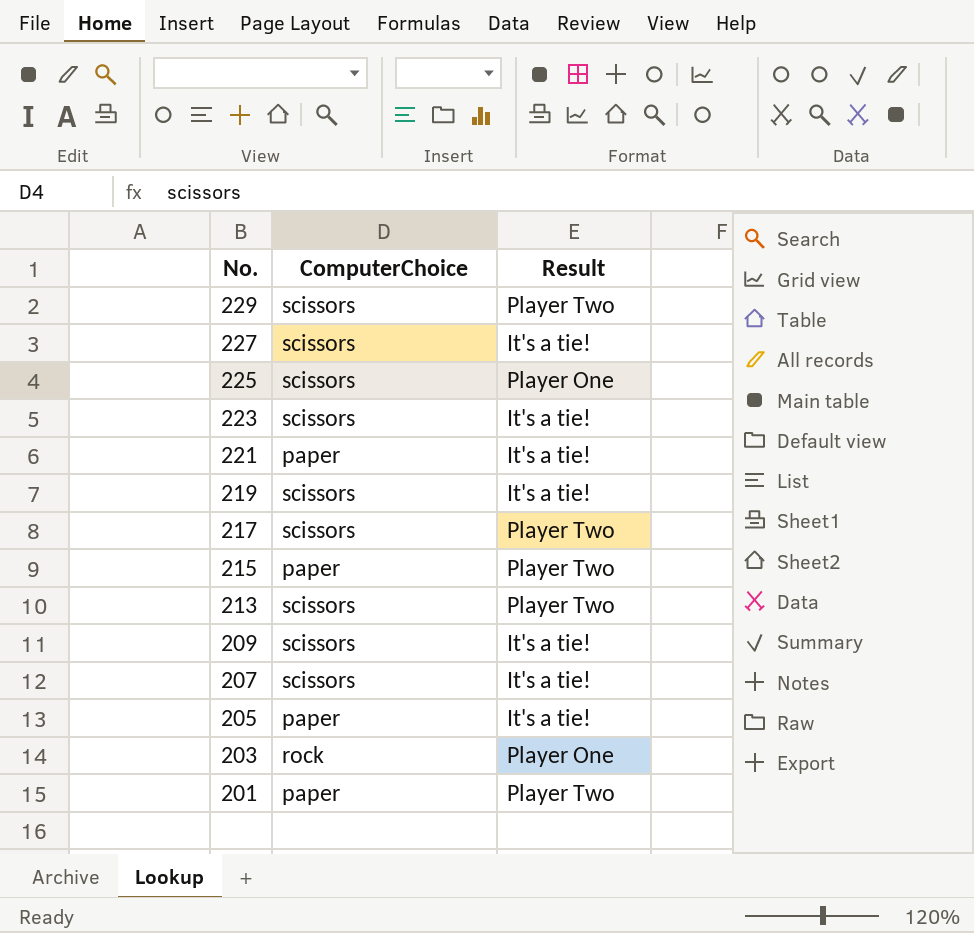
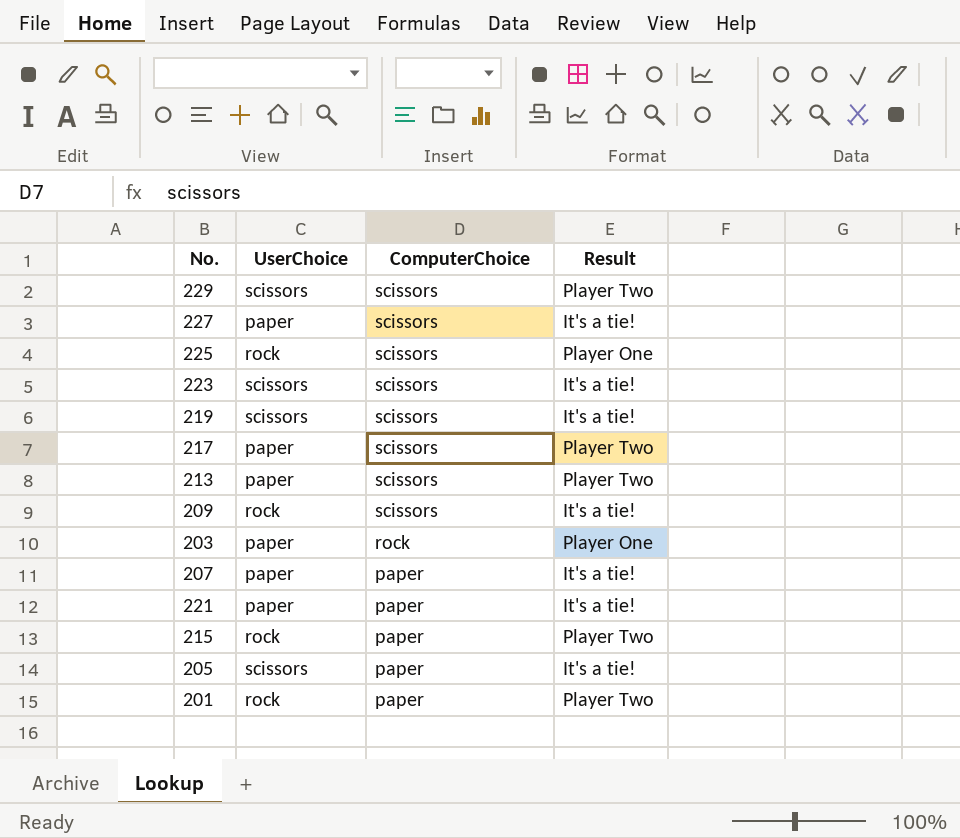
row order: No. descending -> ComputerChoice descending
column UserChoice | position: none -> 2
207 | ComputerChoice: scissors -> paper

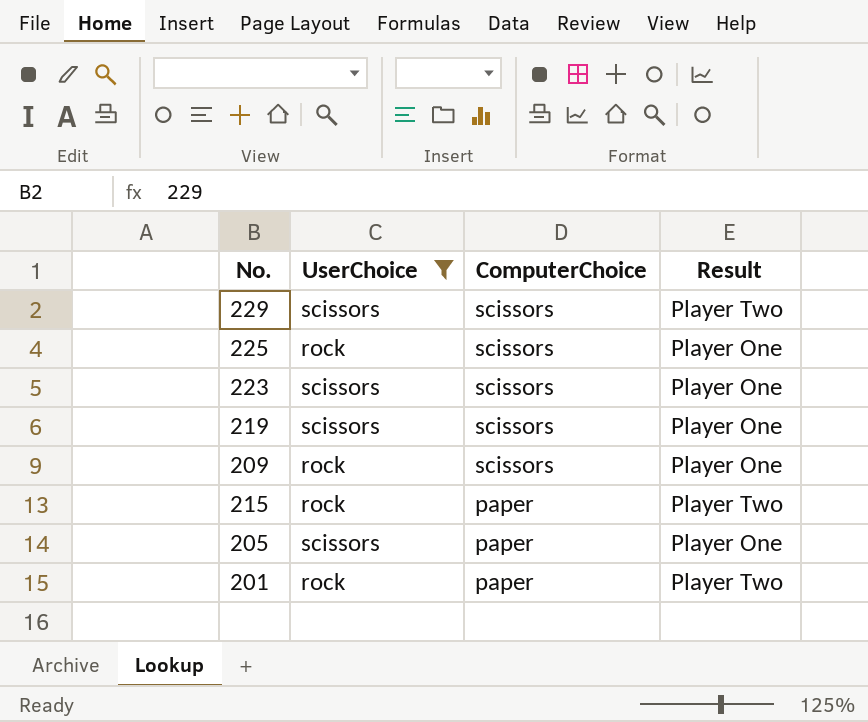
filter: none -> UserChoice != paper
223 | Result: It's a tie! -> Player One
219 | Result: It's a tie! -> Player One
209 | Result: It's a tie! -> Player One
205 | Result: It's a tie! -> Player One

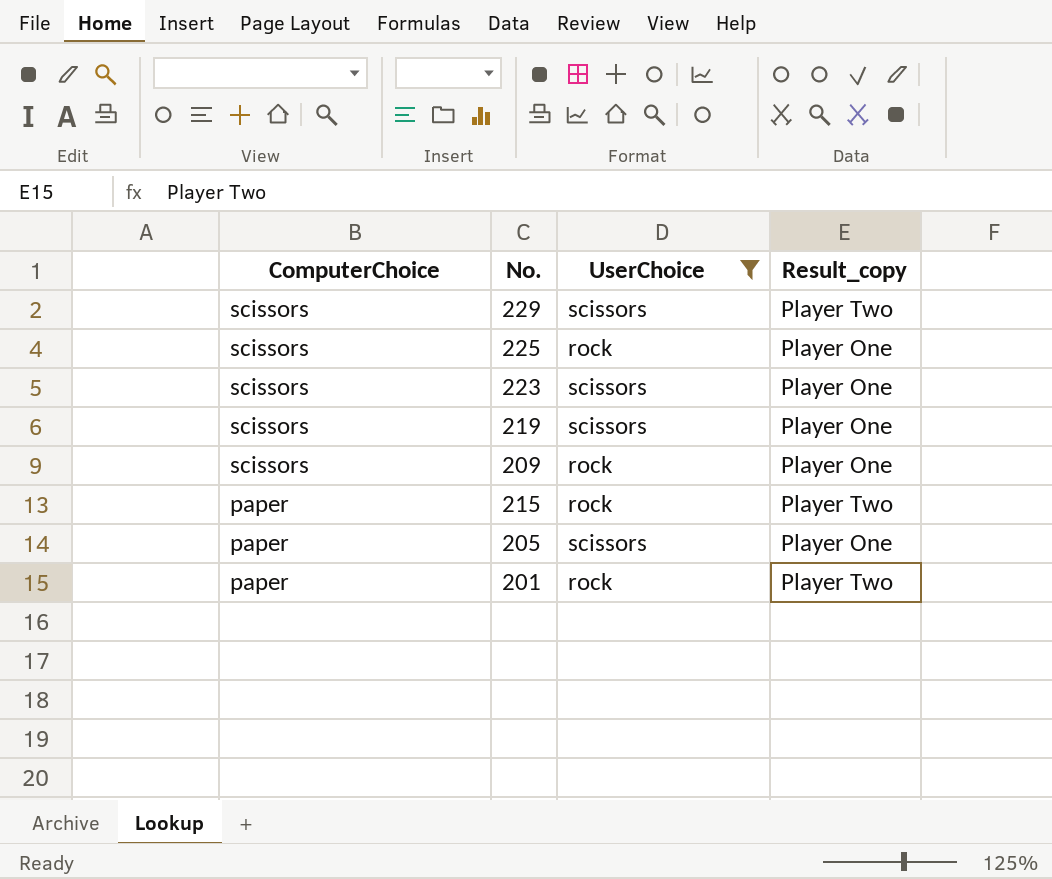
column ComputerChoice | position: 3 -> 1
column name: Result -> Result_copy

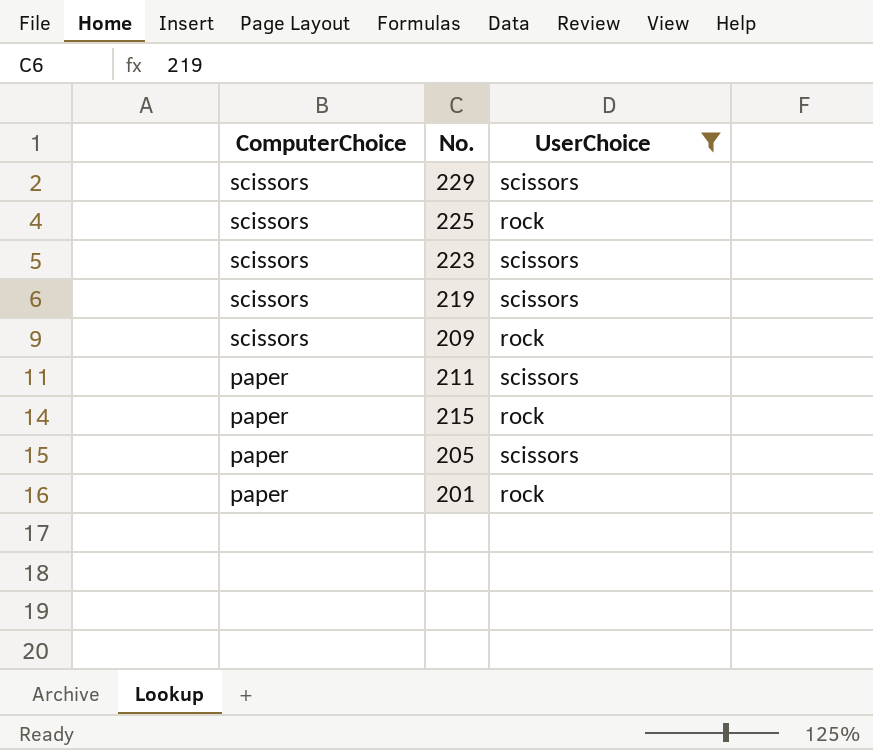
column Result_copy | position: 4 -> none
row 211: none -> paper | scissors

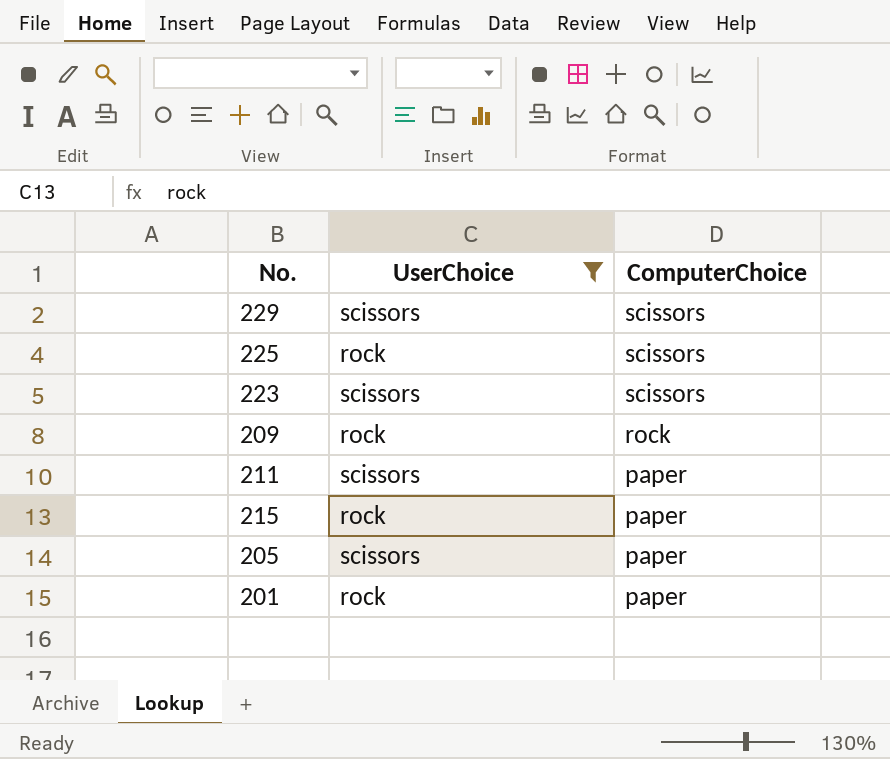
column ComputerChoice | position: 1 -> 3
row 219: scissors | scissors -> none
209 | ComputerChoice: scissors -> rock

